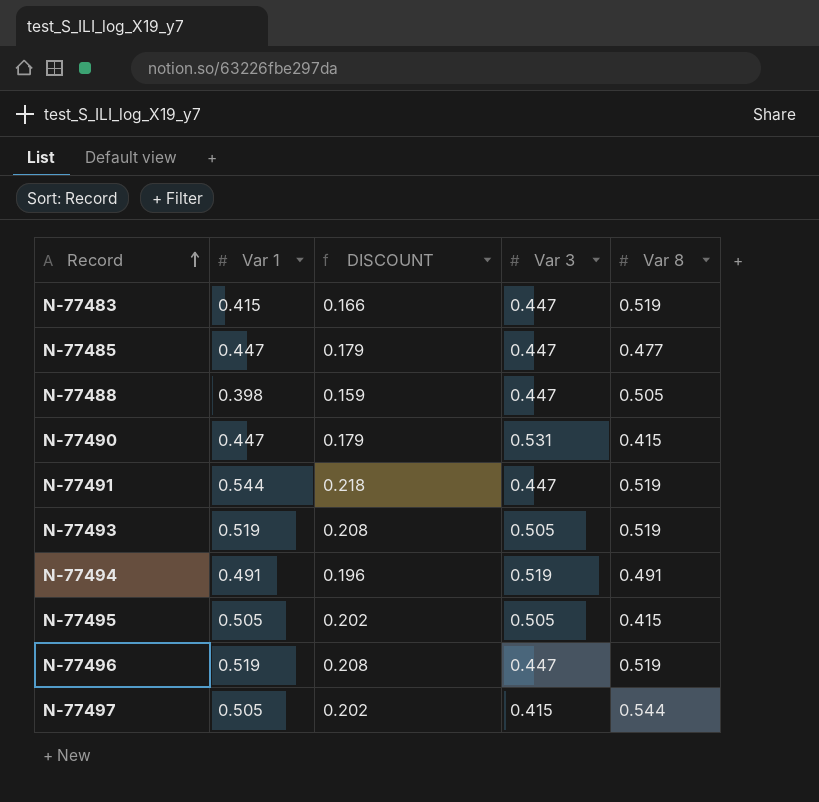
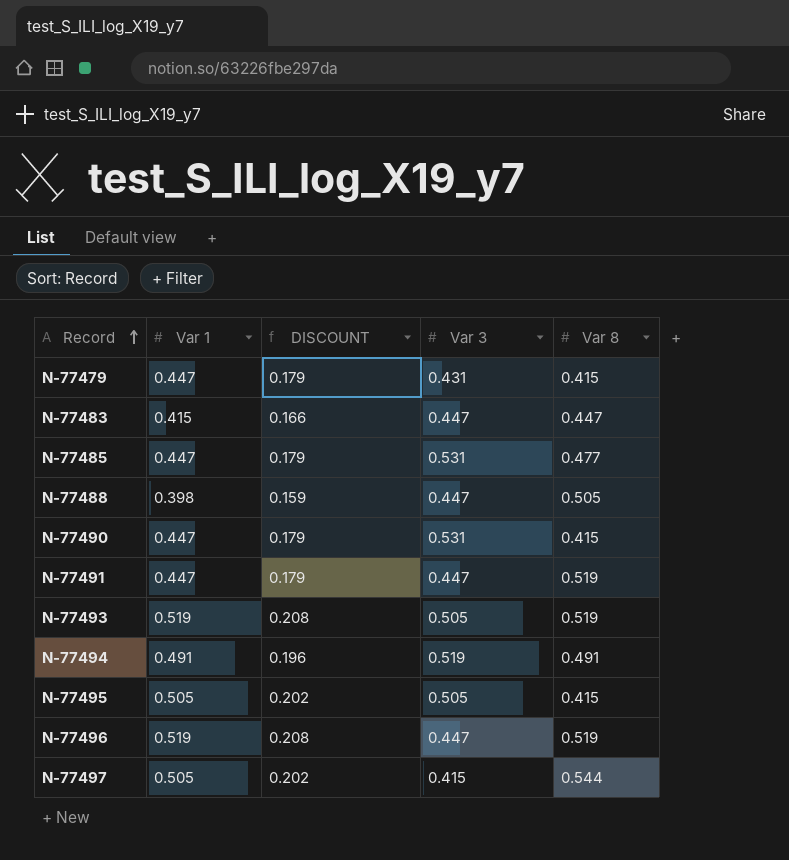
row N-77479: none -> 0.447 | 0.179 | 0.431 | 0.415
N-77483 | Var 8: 0.519 -> 0.447
N-77485 | Var 3: 0.447 -> 0.531
N-77491 | Var 1: 0.544 -> 0.447
N-77491 | DISCOUNT: 0.218 -> 0.179

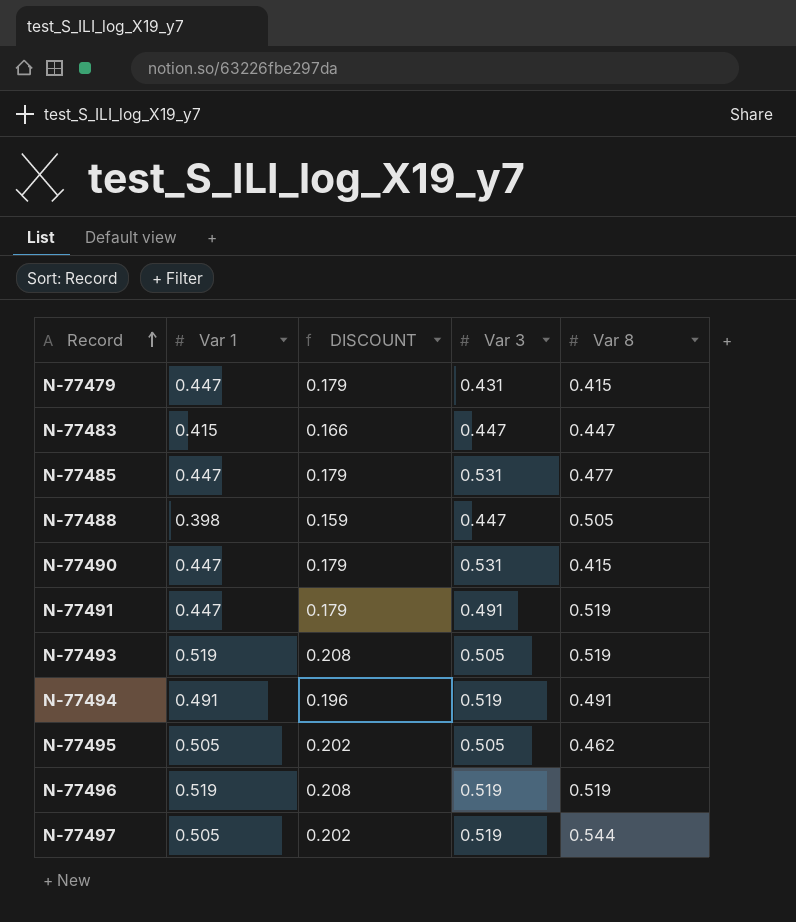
N-77491 | Var 3: 0.447 -> 0.491
N-77495 | Var 8: 0.415 -> 0.462
N-77496 | Var 3: 0.447 -> 0.519
N-77497 | Var 3: 0.415 -> 0.519

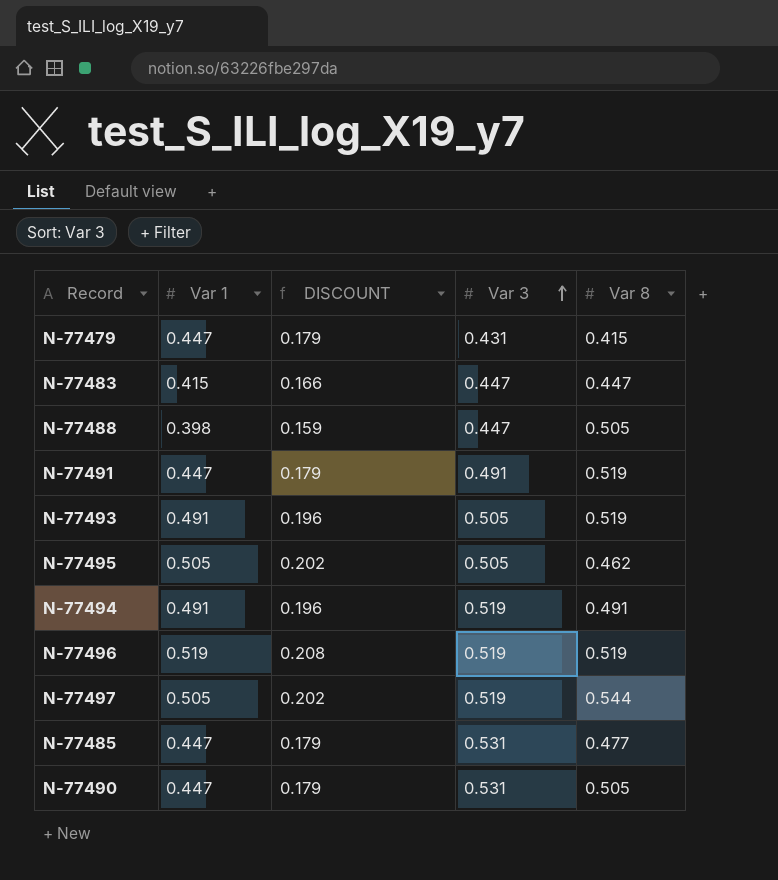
row order: Record ascending -> Var 3 ascending
N-77493 | Var 1: 0.519 -> 0.491
N-77493 | DISCOUNT: 0.208 -> 0.196
N-77490 | Var 8: 0.415 -> 0.505

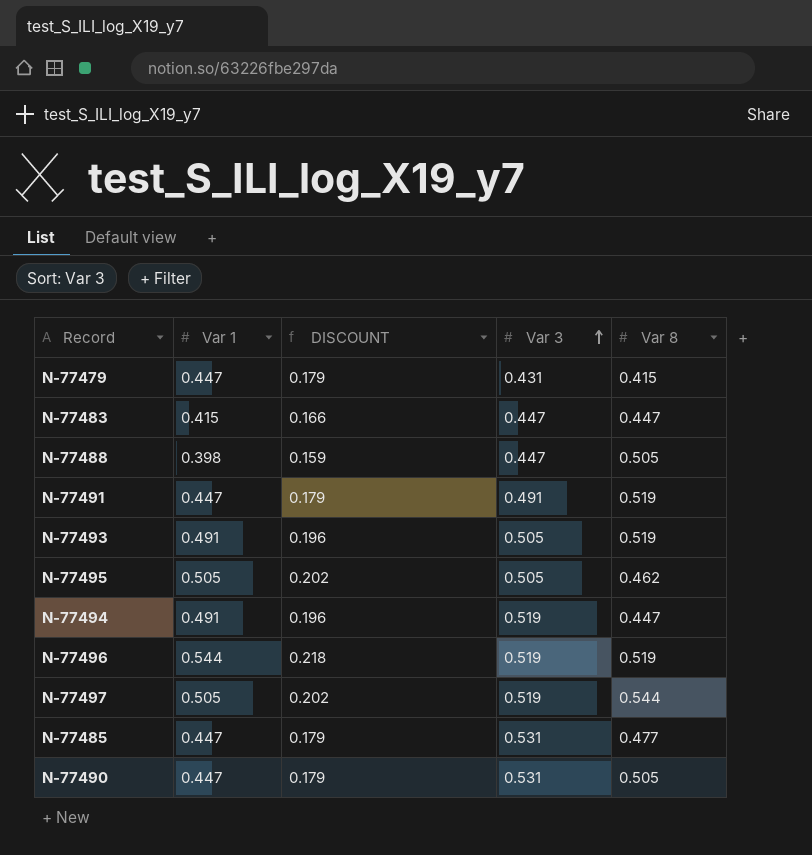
N-77494 | Var 8: 0.491 -> 0.447
N-77496 | Var 1: 0.519 -> 0.544
N-77496 | DISCOUNT: 0.208 -> 0.218

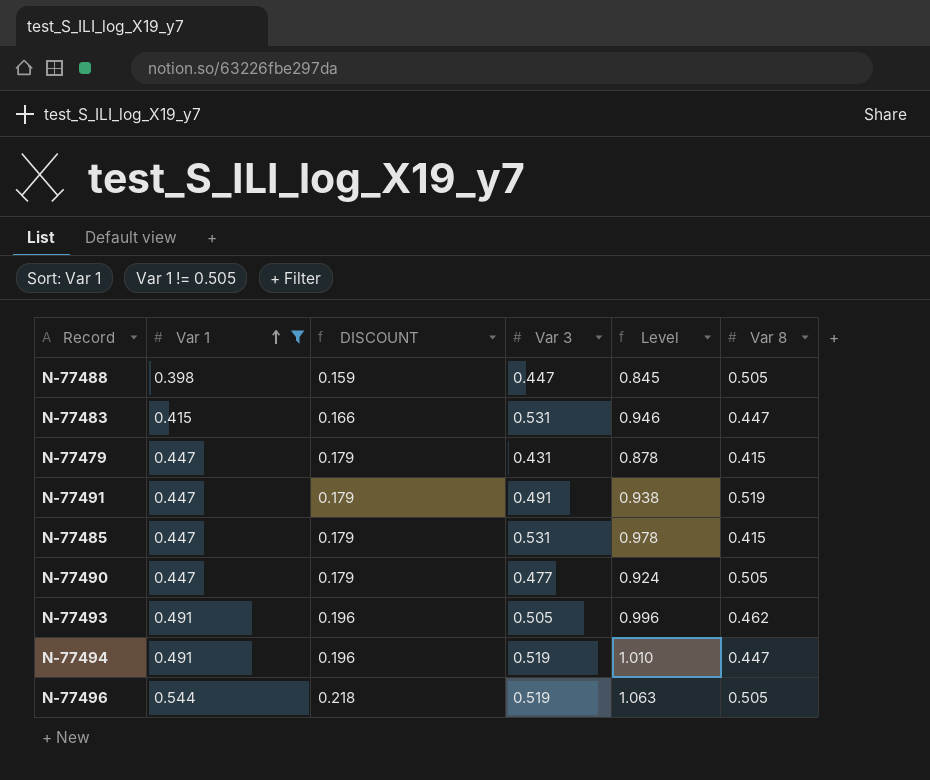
filter: none -> Var 1 != 0.505
row order: Var 3 ascending -> Var 1 ascending
column Level | formula: none -> [Var 1] + [Var 3]
N-77483 | Var 3: 0.447 -> 0.531
N-77485 | Var 8: 0.477 -> 0.415
N-77490 | Var 3: 0.531 -> 0.477
N-77493 | Var 8: 0.519 -> 0.462
N-77496 | Var 8: 0.519 -> 0.505

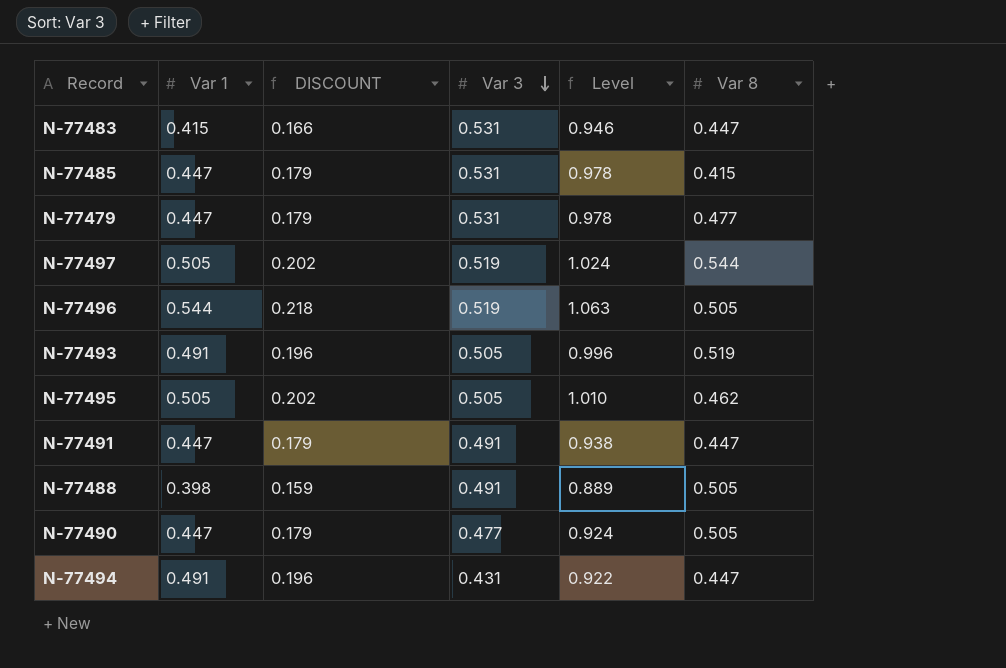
filter: Var 1 != 0.505 -> none
row order: Var 1 ascending -> Var 3 descending
N-77479 | Var 3: 0.431 -> 0.531
N-77479 | Level: 0.878 -> 0.978
N-77479 | Var 8: 0.415 -> 0.477
N-77493 | Var 8: 0.462 -> 0.519
N-77491 | Var 8: 0.519 -> 0.447
N-77488 | Var 3: 0.447 -> 0.491
N-77488 | Level: 0.845 -> 0.889
N-77494 | Var 3: 0.519 -> 0.431
N-77494 | Level: 1.010 -> 0.922

